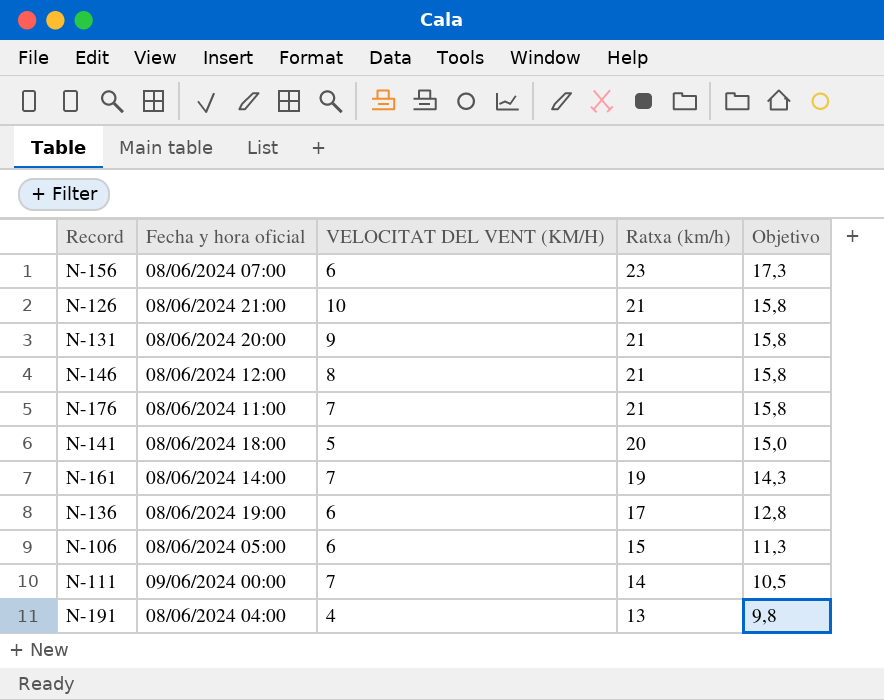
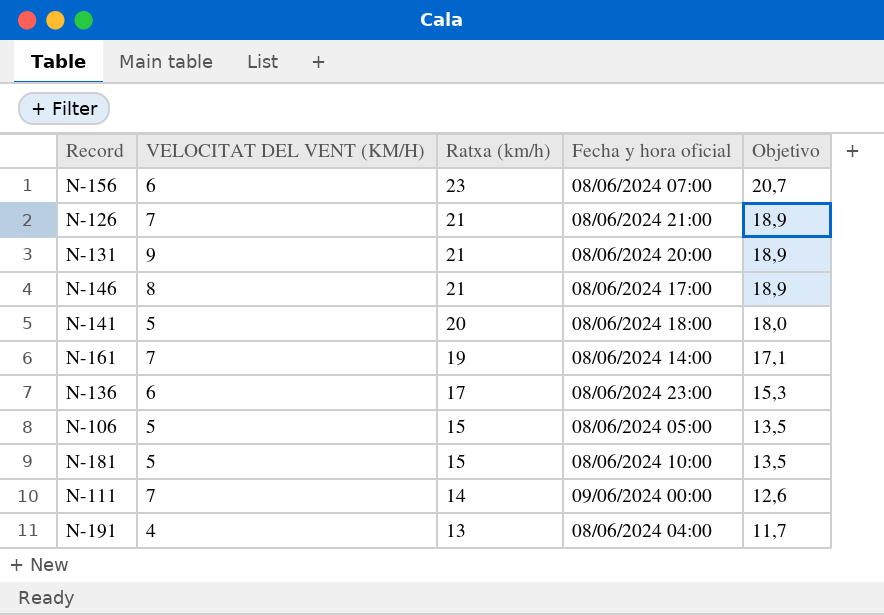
column Fecha y hora oficial | position: 2 -> 4
column Objetivo | formula: [Ratxa (km/h)] * 0,75 -> [Ratxa (km/h)] * 0,9
row N-176: 08/06/2024 11:00 | 7 | 21 | 15,8 -> none
N-126 | VELOCITAT DEL VENT (KM/H): 10 -> 7
N-146 | Fecha y hora oficial: 08/06/2024 12:00 -> 08/06/2024 17:00
N-136 | Fecha y hora oficial: 08/06/2024 19:00 -> 08/06/2024 23:00
N-106 | VELOCITAT DEL VENT (KM/H): 6 -> 5
row N-181: none -> 5 | 15 | 08/06/2024 10:00 | 13,5

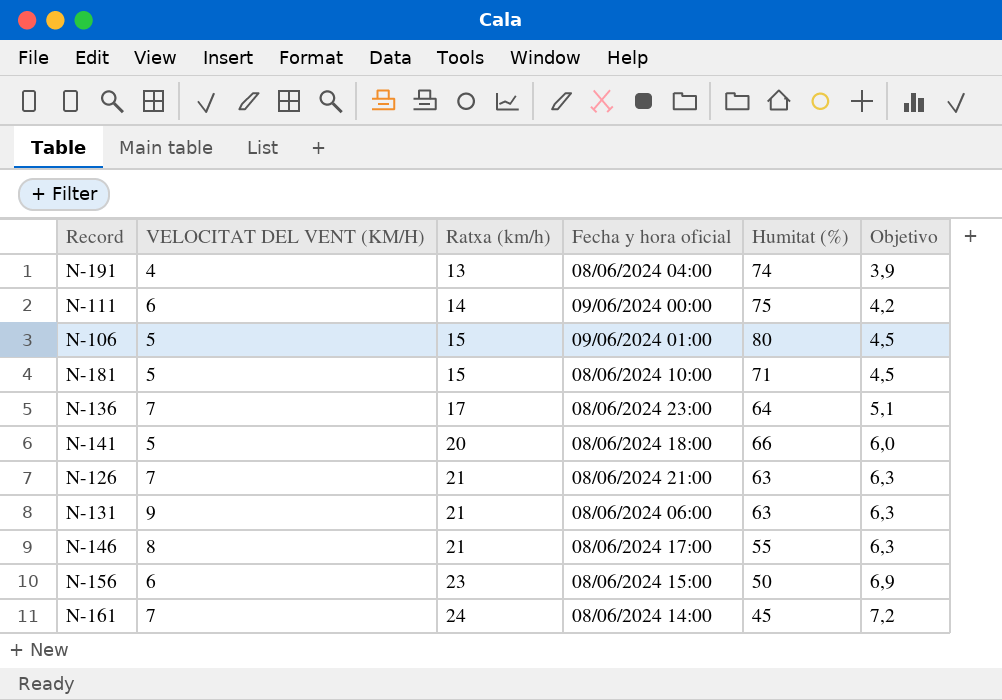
row order: Ratxa (km/h) descending -> Ratxa (km/h) ascending
column Humitat (%) | position: none -> 5
column Objetivo | formula: [Ratxa (km/h)] * 0,9 -> [Ratxa (km/h)] * 0,3
N-111 | VELOCITAT DEL VENT (KM/H): 7 -> 6
N-106 | Fecha y hora oficial: 08/06/2024 05:00 -> 09/06/2024 01:00
N-136 | VELOCITAT DEL VENT (KM/H): 6 -> 7
N-131 | Fecha y hora oficial: 08/06/2024 20:00 -> 08/06/2024 06:00
N-156 | Fecha y hora oficial: 08/06/2024 07:00 -> 08/06/2024 15:00
N-161 | Ratxa (km/h): 19 -> 24

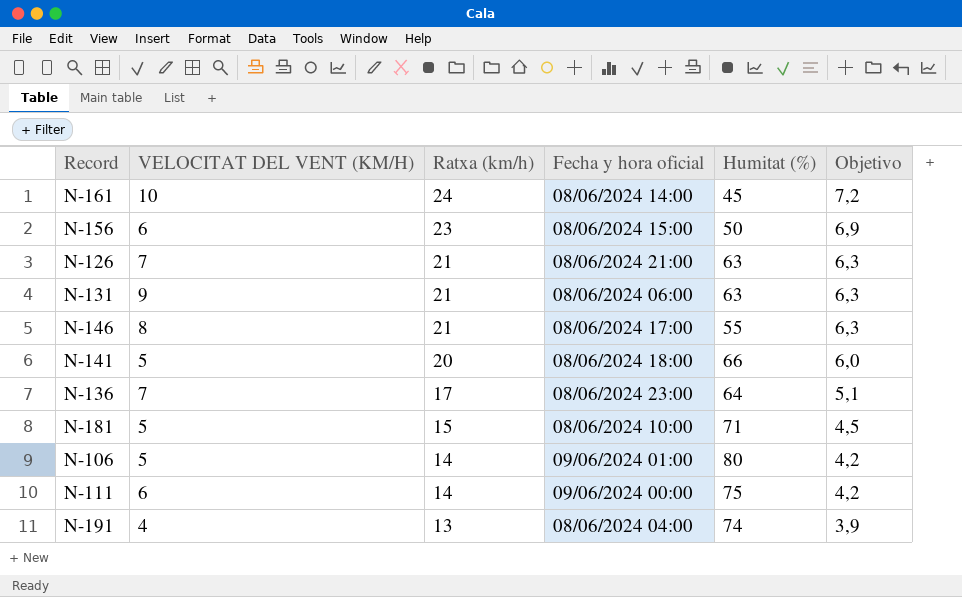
row order: Ratxa (km/h) ascending -> Ratxa (km/h) descending
N-161 | VELOCITAT DEL VENT (KM/H): 7 -> 10
N-106 | Ratxa (km/h): 15 -> 14
N-106 | Objetivo: 4,5 -> 4,2

